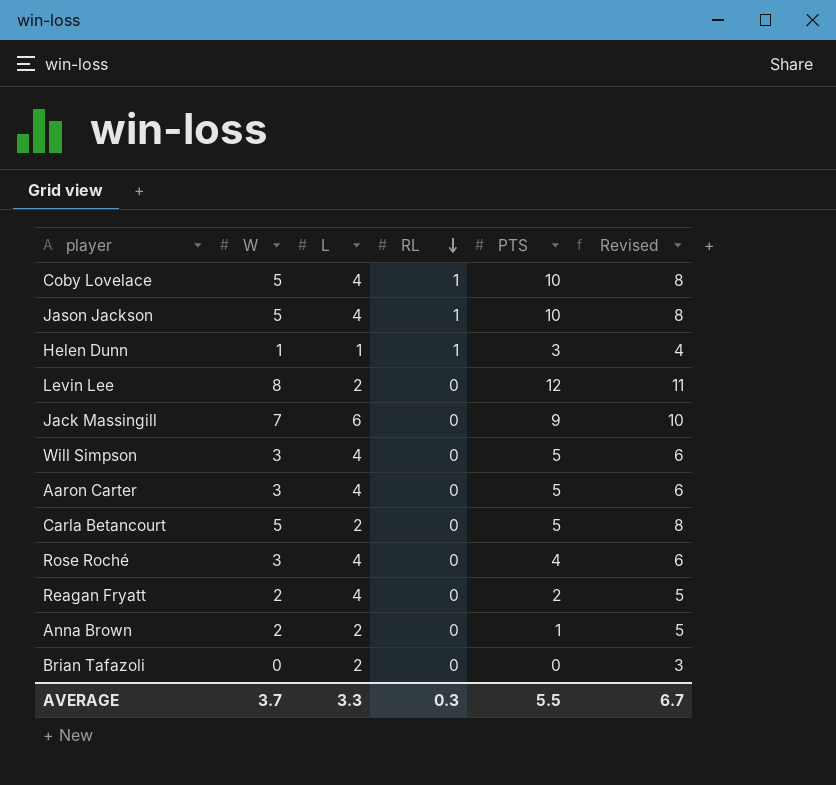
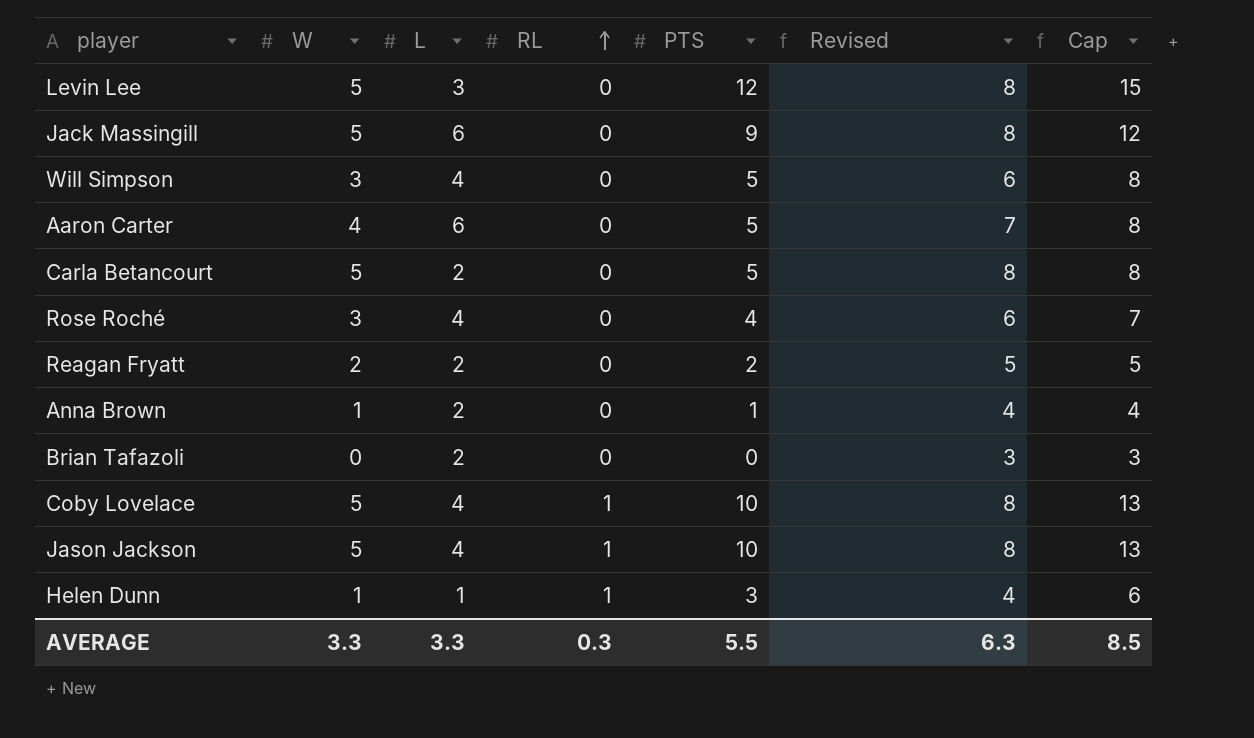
row order: RL descending -> RL ascending
column Cap | formula: none -> [PTS] + 3
Levin Lee | W: 8 -> 5
Levin Lee | L: 2 -> 3
Levin Lee | Revised: 11 -> 8
Jack Massingill | W: 7 -> 5
Jack Massingill | Revised: 10 -> 8
Aaron Carter | W: 3 -> 4
Aaron Carter | L: 4 -> 6
Aaron Carter | Revised: 6 -> 7
Reagan Fryatt | L: 4 -> 2
Anna Brown | W: 2 -> 1
Anna Brown | Revised: 5 -> 4
AVERAGE | W: 3.7 -> 3.3
AVERAGE | Revised: 6.7 -> 6.3

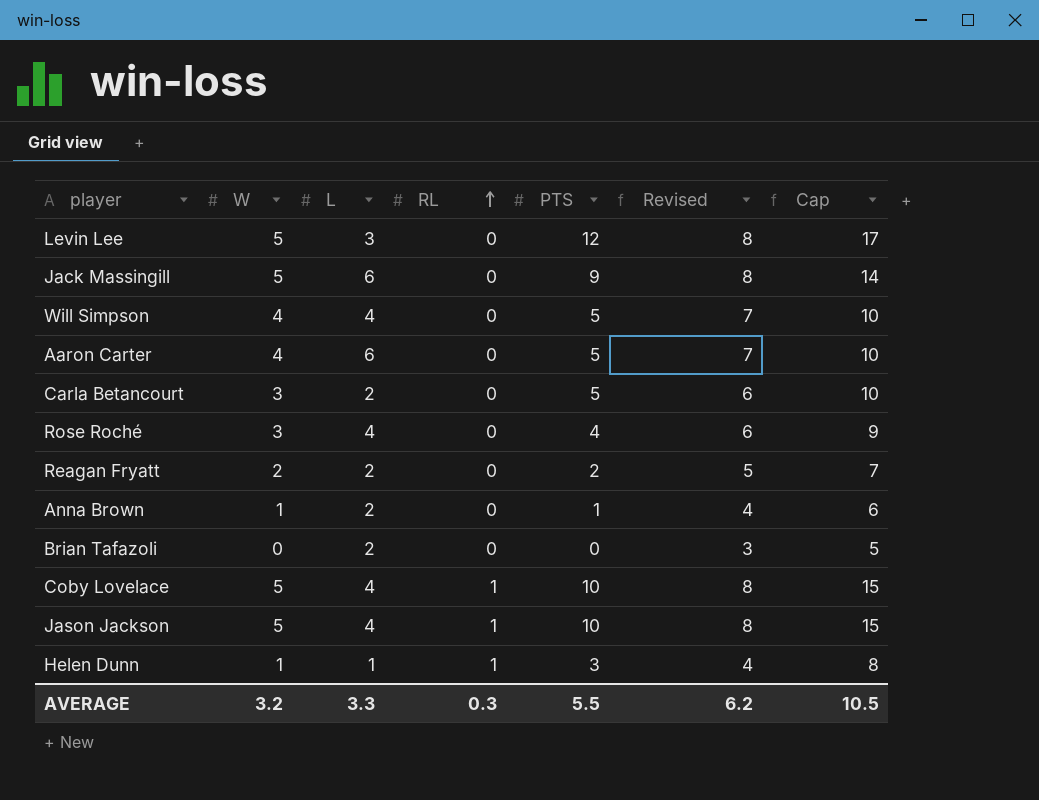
column Cap | formula: [PTS] + 3 -> [PTS] + 5
Will Simpson | W: 3 -> 4
Will Simpson | Revised: 6 -> 7
Carla Betancourt | W: 5 -> 3
Carla Betancourt | Revised: 8 -> 6
AVERAGE | W: 3.3 -> 3.2
AVERAGE | Revised: 6.3 -> 6.2
AVERAGE | Cap: 8.5 -> 10.5

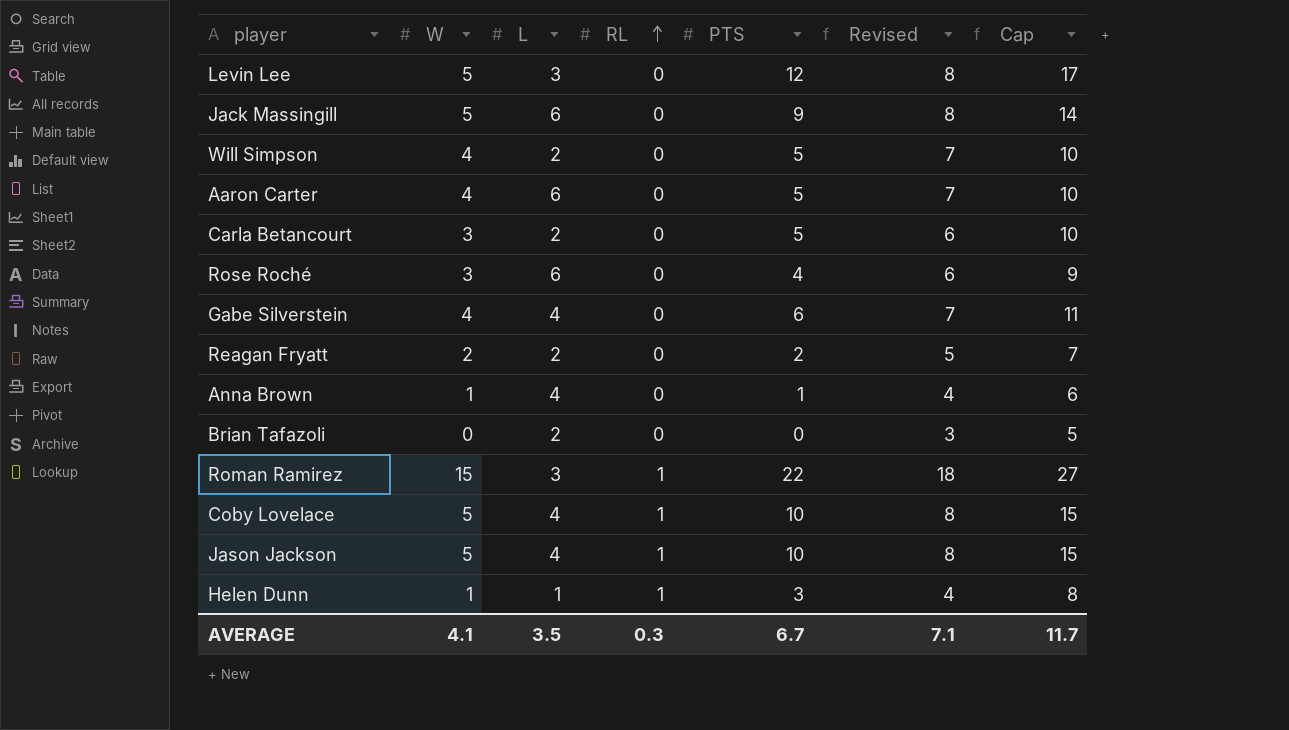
Will Simpson | L: 4 -> 2
Rose Roché | L: 4 -> 6
row Gabe Silverstein: none -> 4 | 4 | 0 | 6 | 7 | 11
Anna Brown | L: 2 -> 4
row Roman Ramirez: none -> 15 | 3 | 1 | 22 | 18 | 27
AVERAGE | W: 3.2 -> 4.1
AVERAGE | L: 3.3 -> 3.5
AVERAGE | PTS: 5.5 -> 6.7
AVERAGE | Revised: 6.2 -> 7.1
AVERAGE | Cap: 10.5 -> 11.7

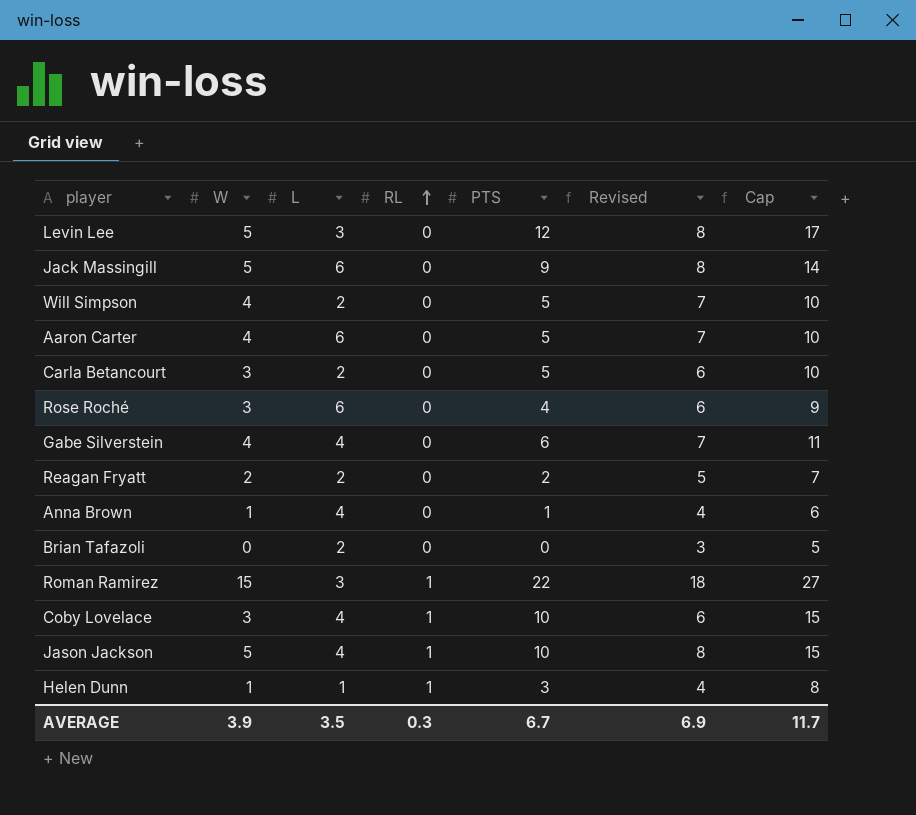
Coby Lovelace | W: 5 -> 3
Coby Lovelace | Revised: 8 -> 6
AVERAGE | W: 4.1 -> 3.9
AVERAGE | Revised: 7.1 -> 6.9

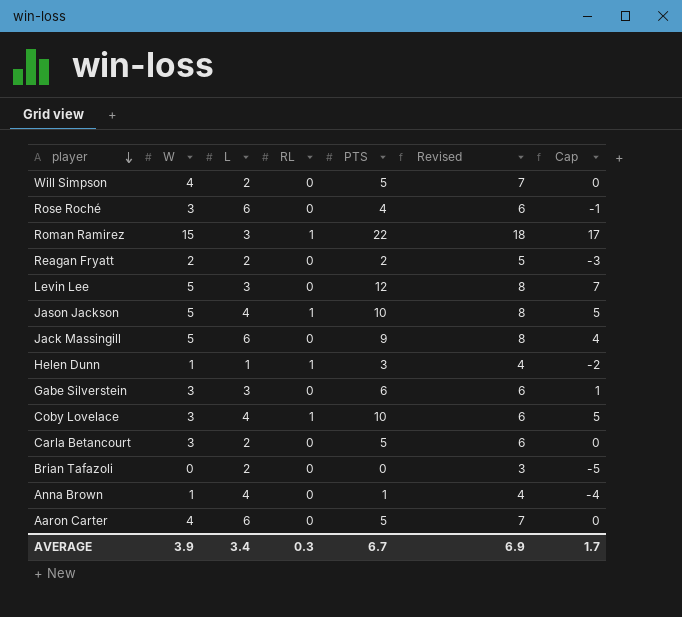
row order: RL ascending -> player descending
column Cap | formula: [PTS] + 5 -> [PTS] - 5
Gabe Silverstein | W: 4 -> 3
Gabe Silverstein | L: 4 -> 3
Gabe Silverstein | Revised: 7 -> 6
AVERAGE | L: 3.5 -> 3.4
AVERAGE | Cap: 11.7 -> 1.7

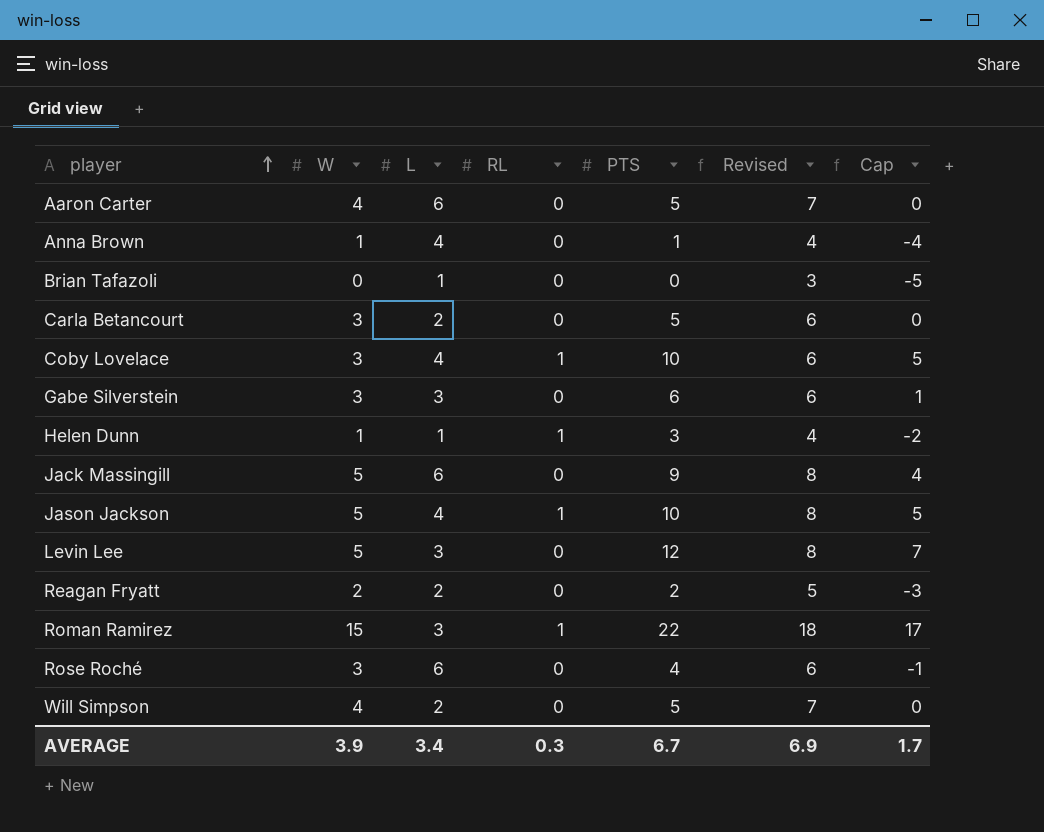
row order: player descending -> player ascending
Brian Tafazoli | L: 2 -> 1

